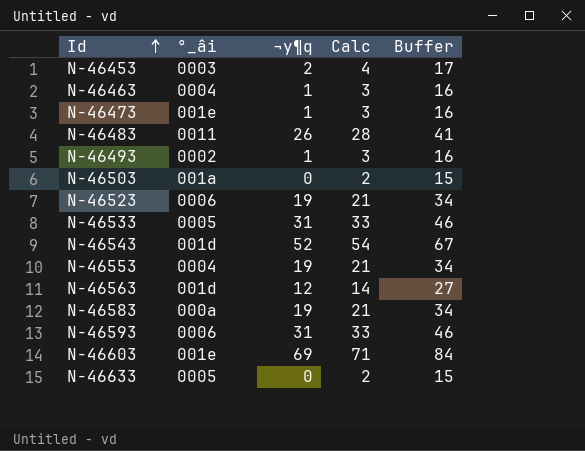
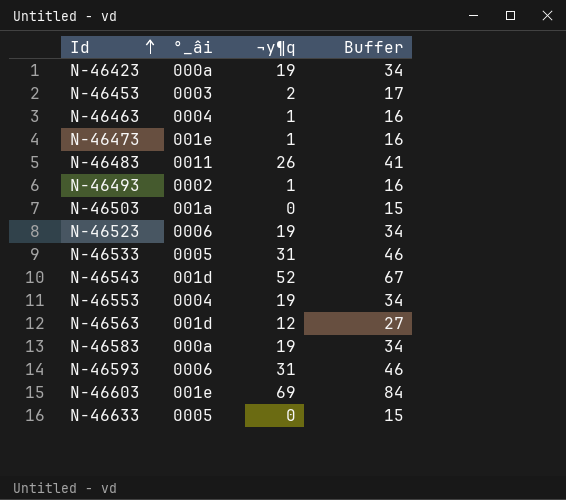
column Calc | formula: [¬y¶q] + 2 -> none
row N-46423: none -> 000a | 19 | 34

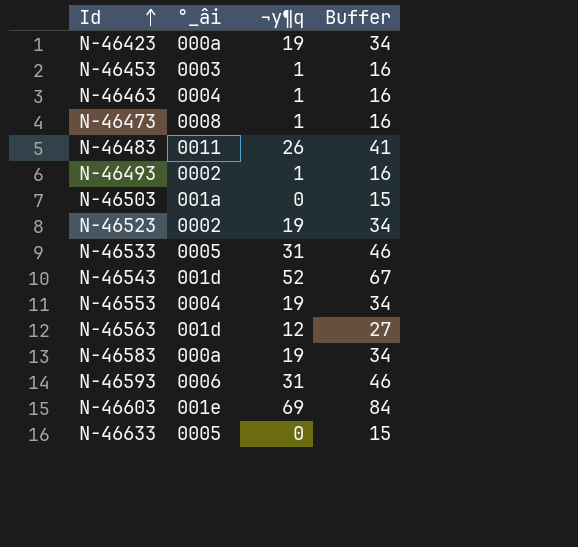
N-46453 | ¬y¶q: 2 -> 1
N-46453 | Buffer: 17 -> 16
N-46473 | °_âi: 001e -> 0008
N-46523 | °_âi: 0006 -> 0002

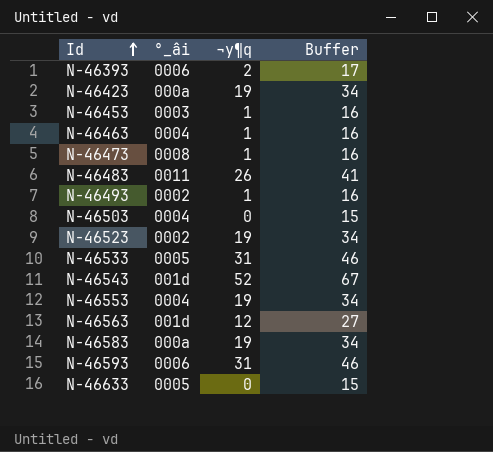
row N-46603: 001e | 69 | 84 -> none
row N-46393: none -> 0006 | 2 | 17
N-46503 | °_âi: 001a -> 0004

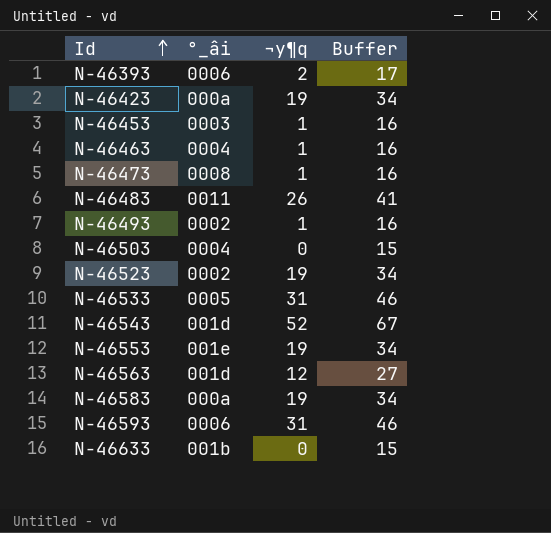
N-46553 | °_âi: 0004 -> 001e
N-46633 | °_âi: 0005 -> 001b

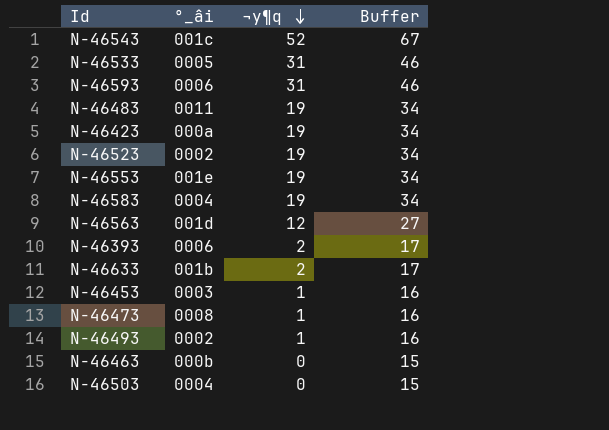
row order: Id ascending -> ¬y¶q descending
N-46543 | °_âi: 001d -> 001c
N-46483 | ¬y¶q: 26 -> 19
N-46483 | Buffer: 41 -> 34
N-46583 | °_âi: 000a -> 0004
N-46633 | ¬y¶q: 0 -> 2
N-46633 | Buffer: 15 -> 17
N-46463 | °_âi: 0004 -> 000b
N-46463 | ¬y¶q: 1 -> 0
N-46463 | Buffer: 16 -> 15

